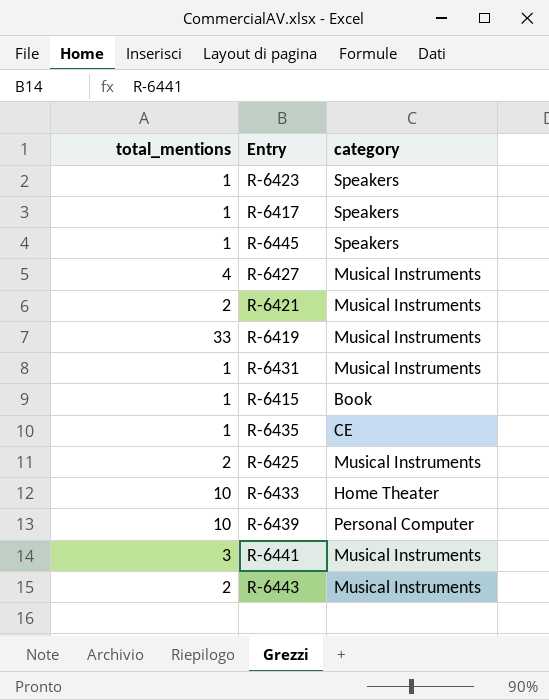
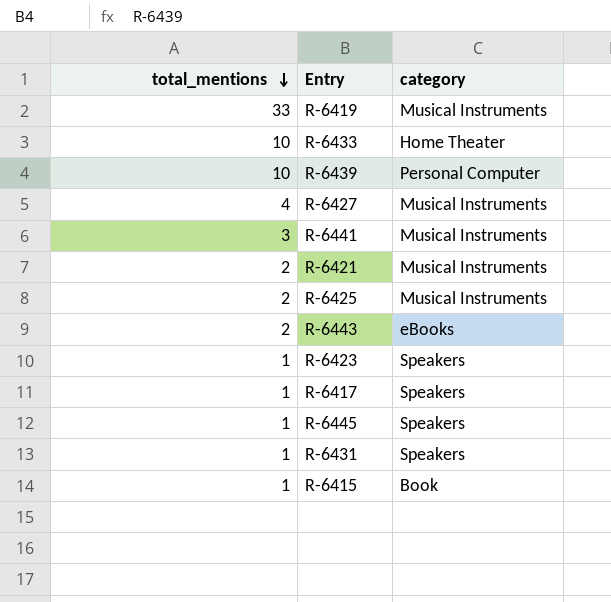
row order: none -> total_mentions descending
row R-6435: 1 | CE -> none
R-6443 | category: Musical Instruments -> eBooks
R-6431 | category: Musical Instruments -> Speakers

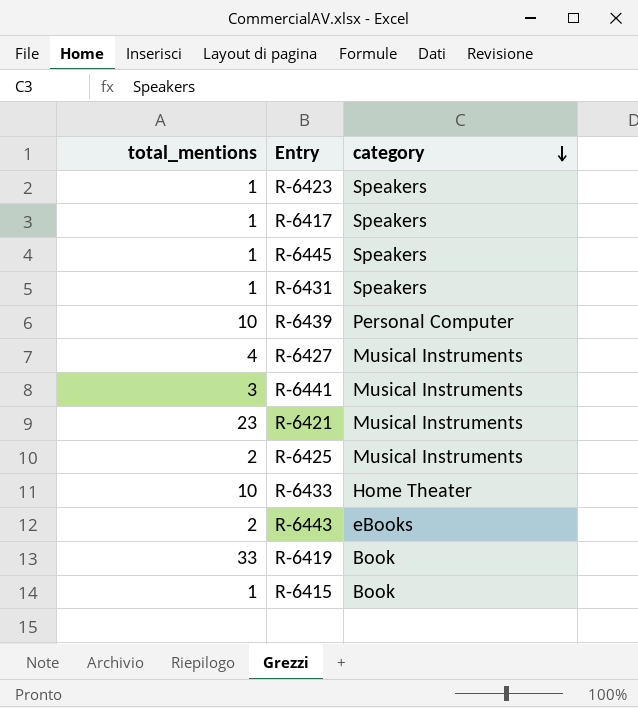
row order: total_mentions descending -> category descending
R-6421 | total_mentions: 2 -> 23
R-6419 | category: Musical Instruments -> Book

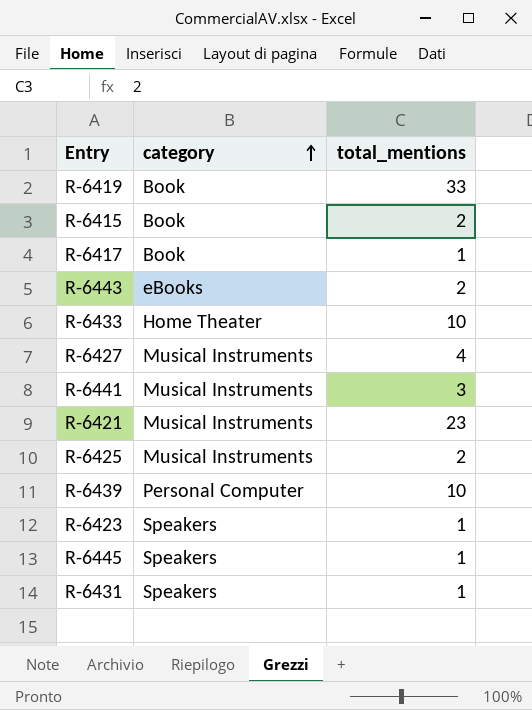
row order: category descending -> category ascending
column total_mentions | position: 1 -> 3
R-6415 | total_mentions: 1 -> 2
R-6417 | category: Speakers -> Book

